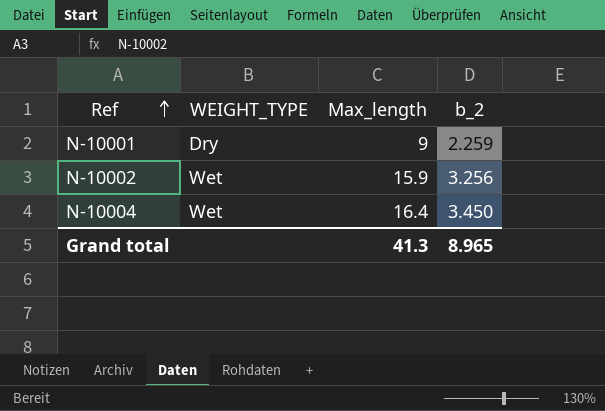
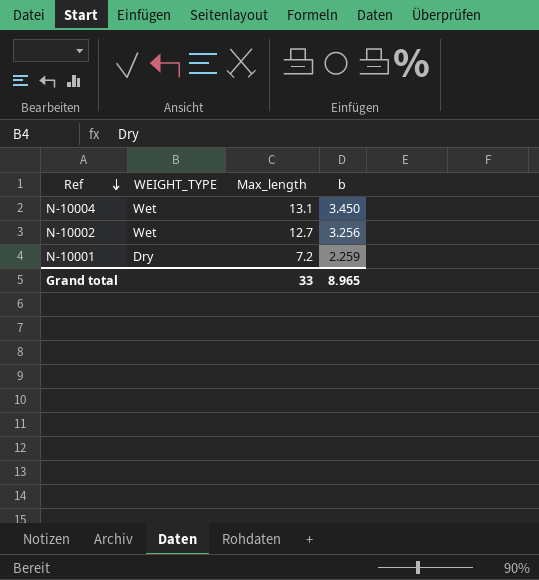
row order: Ref ascending -> Ref descending
column name: b_2 -> b
N-10004 | Max_length: 16.4 -> 13.1
N-10002 | Max_length: 15.9 -> 12.7
N-10001 | Max_length: 9 -> 7.2
Grand total | Max_length: 41.3 -> 33

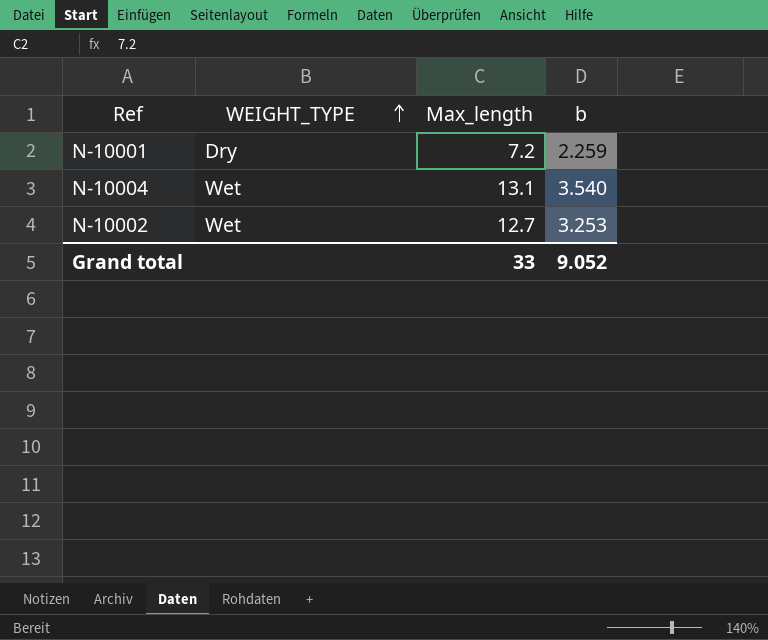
row order: Ref descending -> WEIGHT_TYPE ascending
N-10004 | b: 3.450 -> 3.540
N-10002 | b: 3.256 -> 3.253
Grand total | b: 8.965 -> 9.052

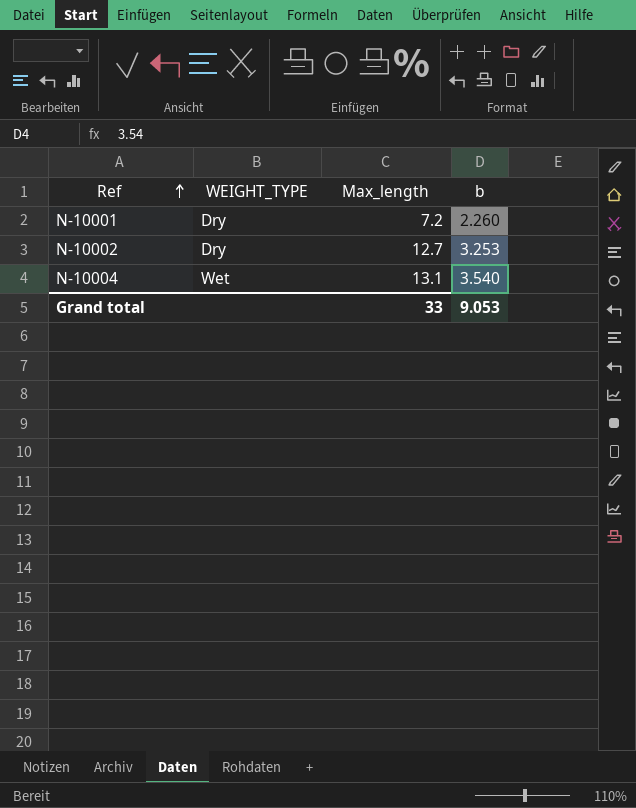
row order: WEIGHT_TYPE ascending -> Ref ascending
N-10001 | b: 2.259 -> 2.260
N-10002 | WEIGHT_TYPE: Wet -> Dry
Grand total | b: 9.052 -> 9.053

